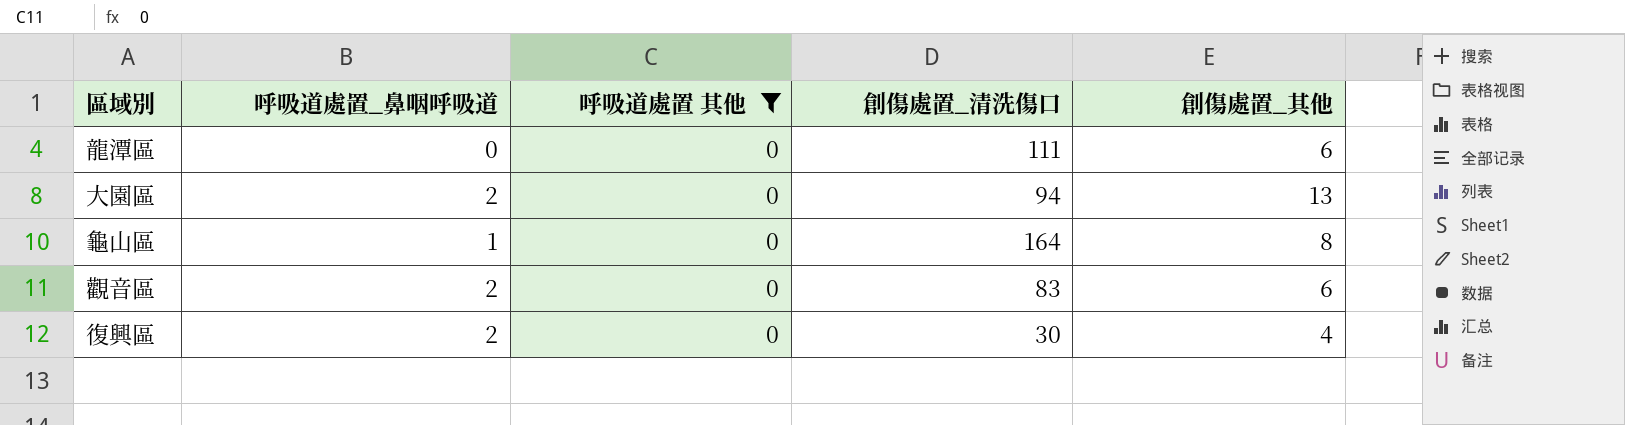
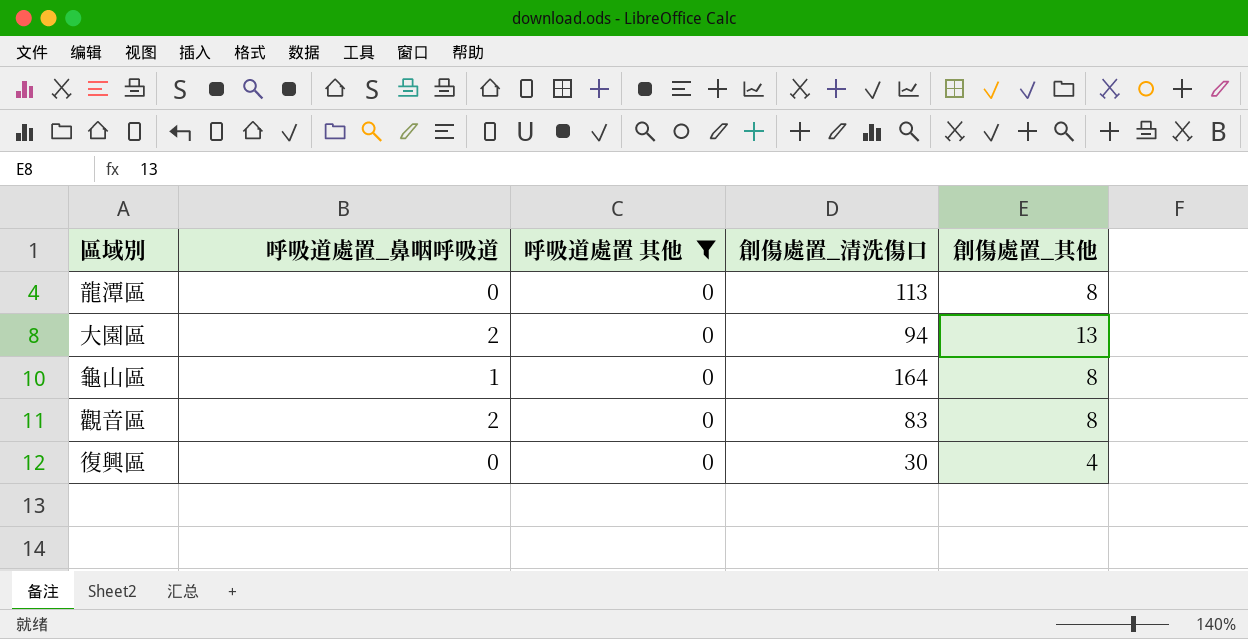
龍潭區 | 創傷處置_清洗傷口: 111 -> 113
龍潭區 | 創傷處置_其他: 6 -> 8
觀音區 | 創傷處置_其他: 6 -> 8
復興區 | 呼吸道處置_鼻咽呼吸道: 2 -> 0

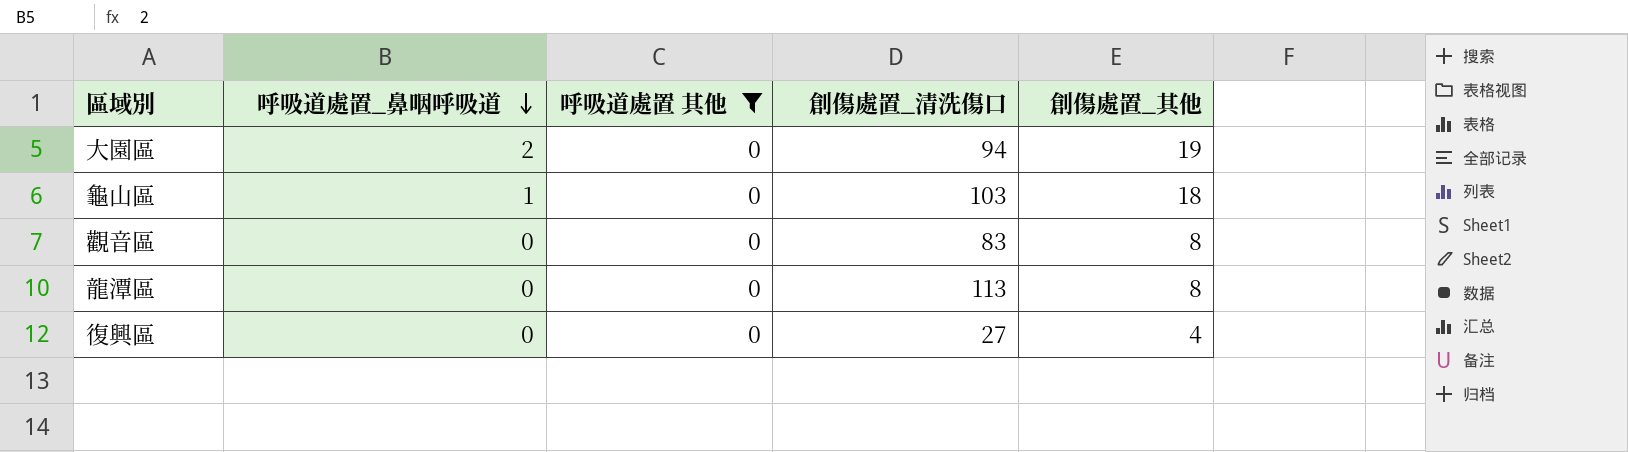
row order: none -> 呼吸道處置_鼻咽呼吸道 descending
大園區 | 創傷處置_其他: 13 -> 19
龜山區 | 創傷處置_清洗傷口: 164 -> 103
龜山區 | 創傷處置_其他: 8 -> 18
觀音區 | 呼吸道處置_鼻咽呼吸道: 2 -> 0
復興區 | 創傷處置_清洗傷口: 30 -> 27

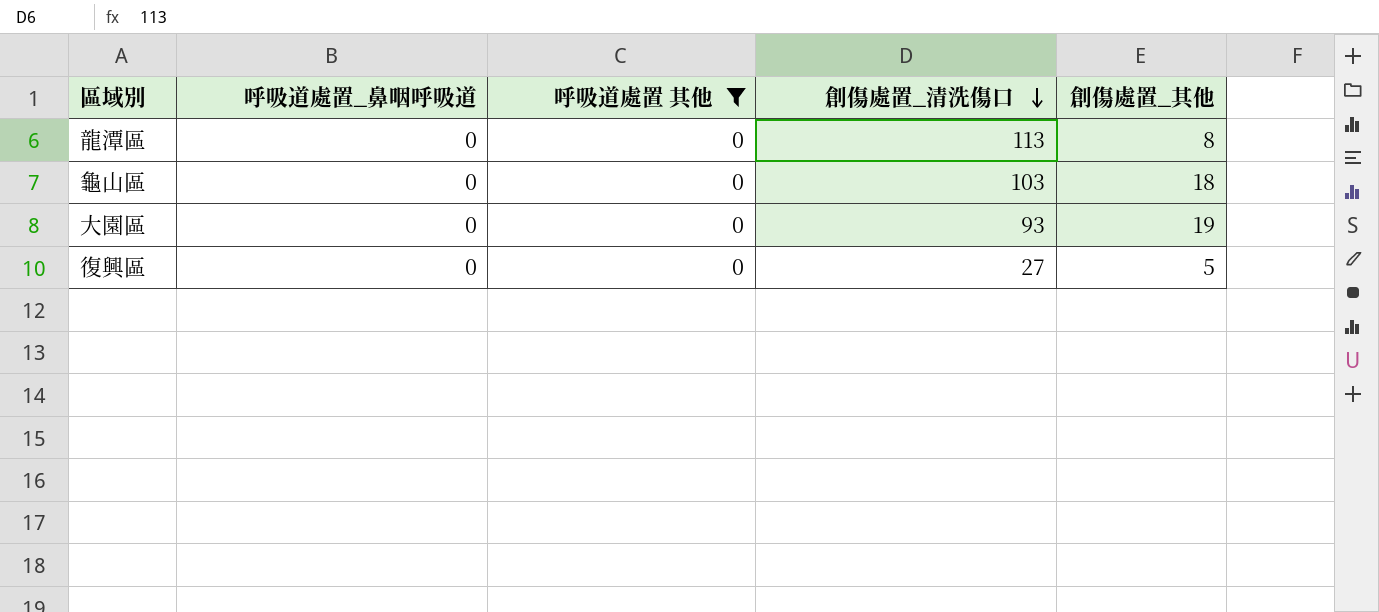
row order: 呼吸道處置_鼻咽呼吸道 descending -> 創傷處置_清洗傷口 descending
row 觀音區: 0 | 0 | 83 | 8 -> none
龜山區 | 呼吸道處置_鼻咽呼吸道: 1 -> 0
大園區 | 呼吸道處置_鼻咽呼吸道: 2 -> 0
大園區 | 創傷處置_清洗傷口: 94 -> 93
復興區 | 創傷處置_其他: 4 -> 5

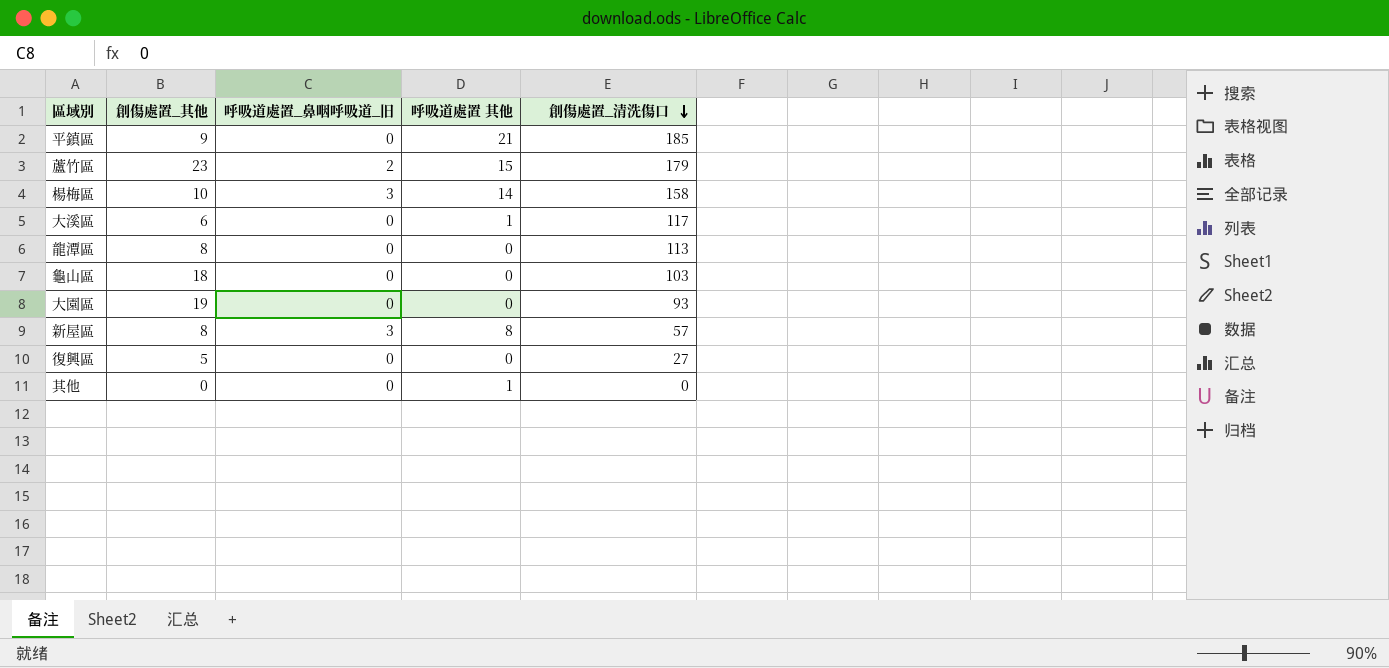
filter: 呼吸道處置 其他 = 0 -> none
column 創傷處置_其他 | position: 5 -> 2
column name: 呼吸道處置_鼻咽呼吸道 -> 呼吸道處置_鼻咽呼吸道_旧

